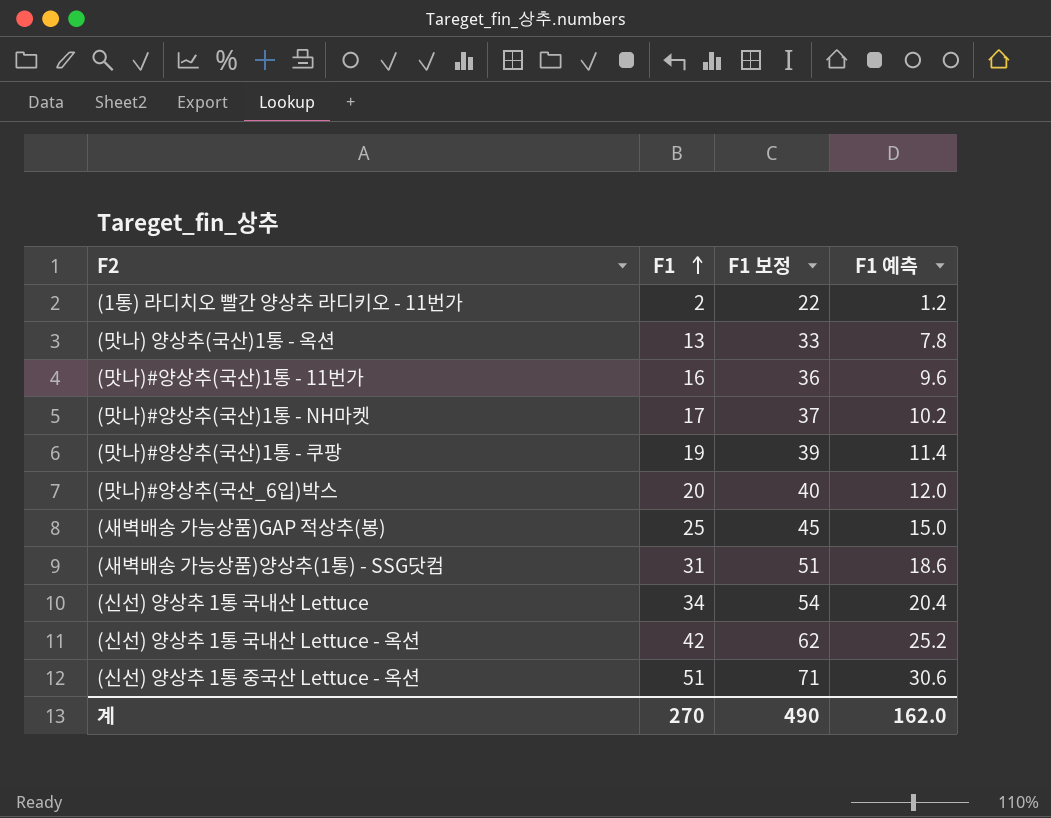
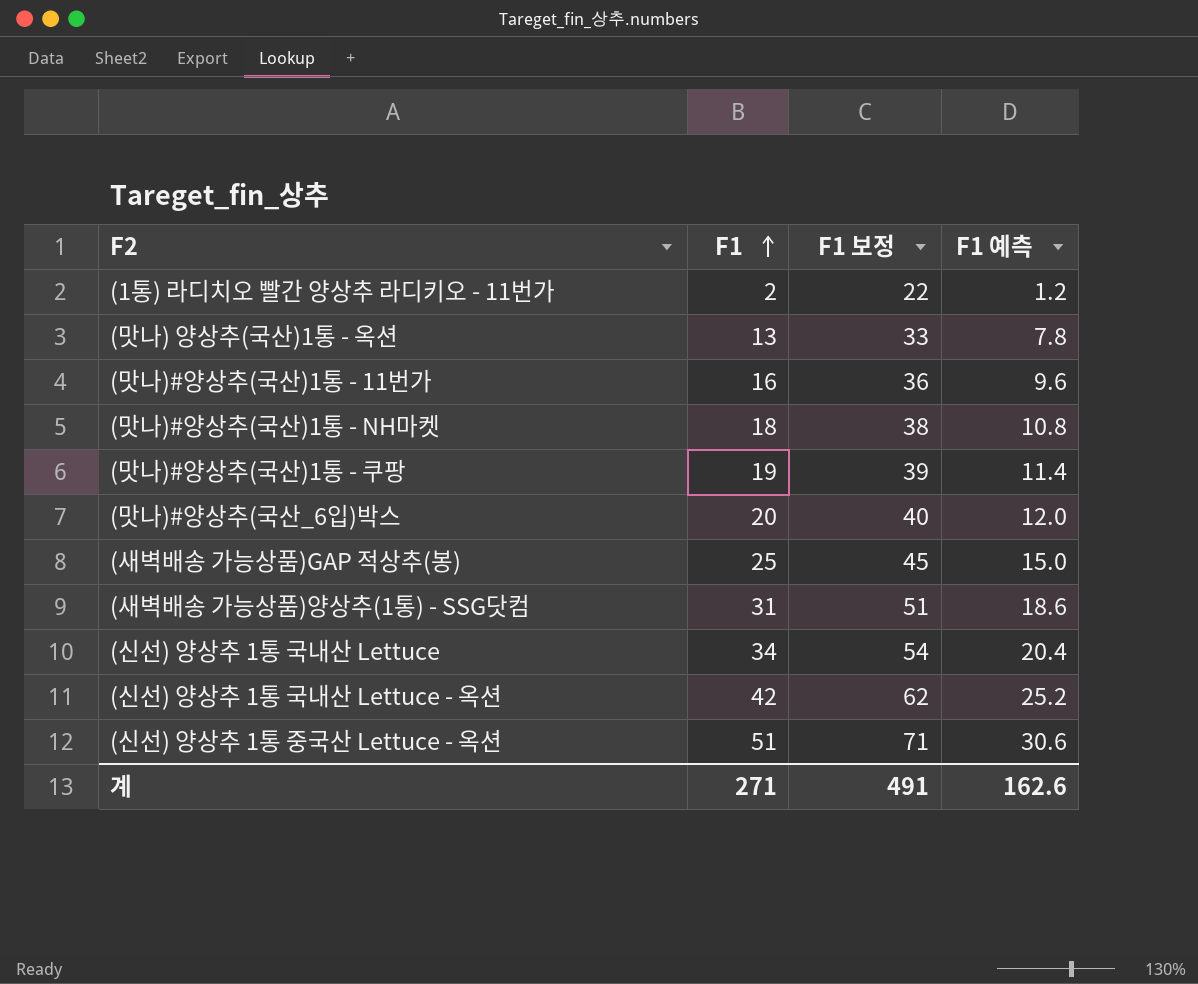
(맛나)#양상추(국산)1통 - NH마켓 | F1: 17 -> 18
(맛나)#양상추(국산)1통 - NH마켓 | F1 보정: 37 -> 38
(맛나)#양상추(국산)1통 - NH마켓 | F1 예측: 10.2 -> 10.8
계 | F1: 270 -> 271
계 | F1 보정: 490 -> 491
계 | F1 예측: 162.0 -> 162.6

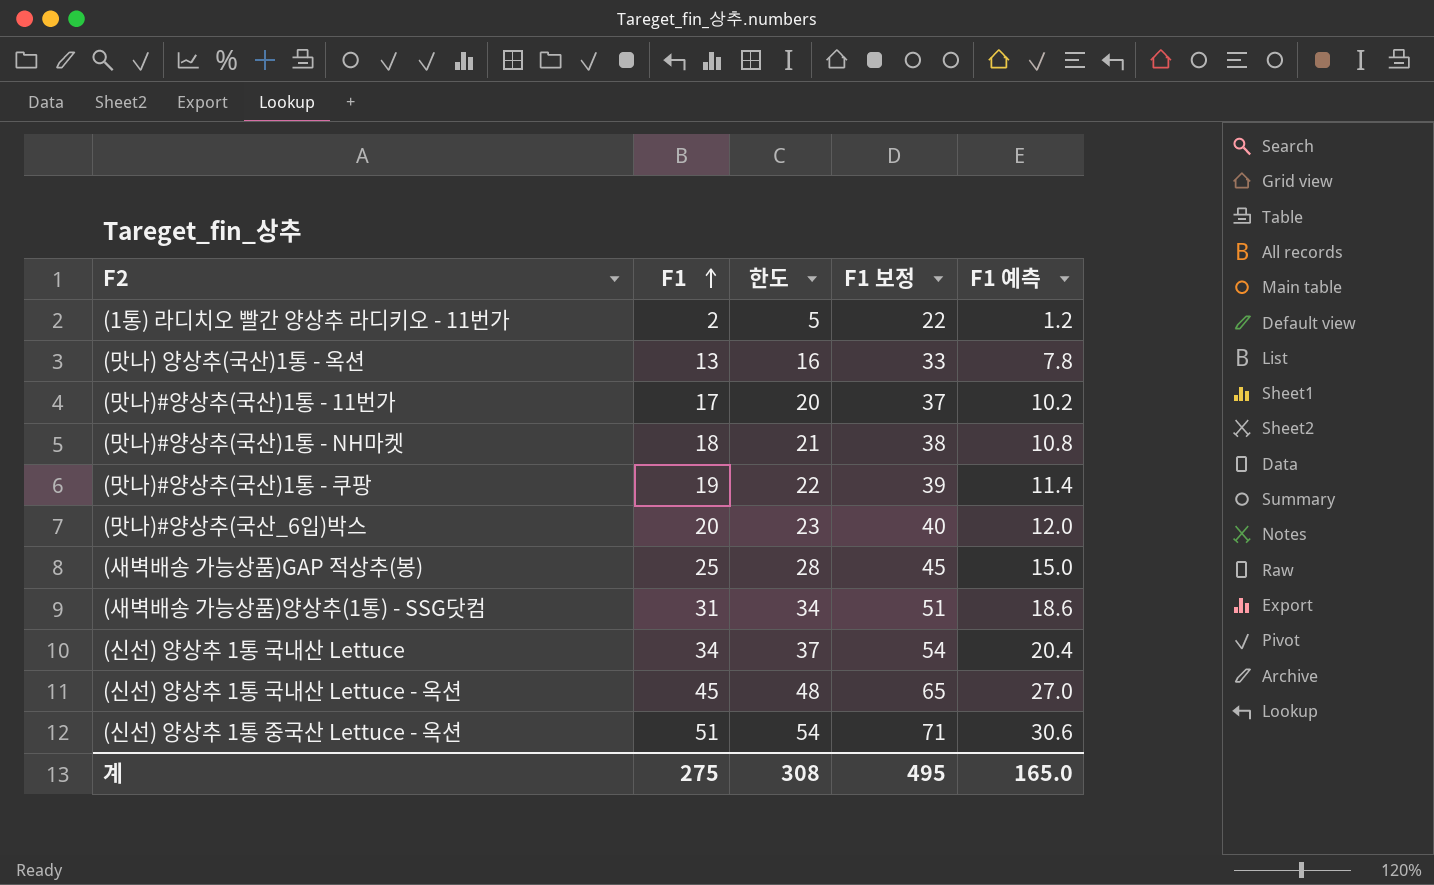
column 한도 | formula: none -> [F1] + 3
(맛나)#양상추(국산)1통 - 11번가 | F1: 16 -> 17
(맛나)#양상추(국산)1통 - 11번가 | F1 보정: 36 -> 37
(맛나)#양상추(국산)1통 - 11번가 | F1 예측: 9.6 -> 10.2
(신선) 양상추 1통 국내산 Lettuce - 옥션 | F1: 42 -> 45
(신선) 양상추 1통 국내산 Lettuce - 옥션 | F1 보정: 62 -> 65
(신선) 양상추 1통 국내산 Lettuce - 옥션 | F1 예측: 25.2 -> 27.0
계 | F1: 271 -> 275
계 | F1 보정: 491 -> 495
계 | F1 예측: 162.6 -> 165.0

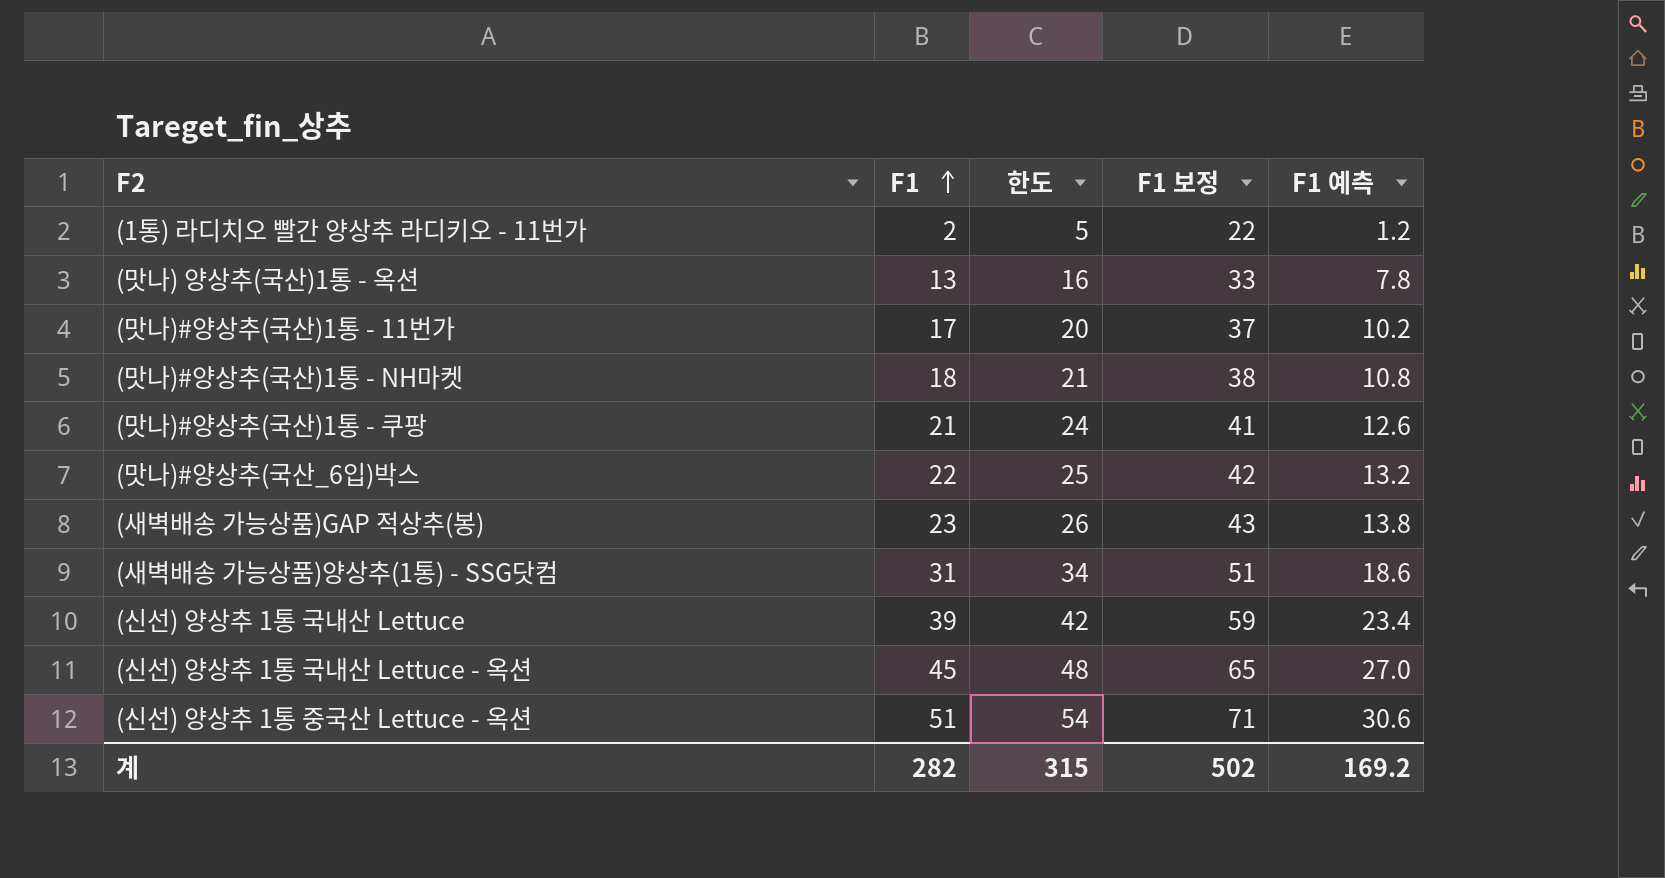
(맛나)#양상추(국산)1통 - 쿠팡 | F1: 19 -> 21
(맛나)#양상추(국산)1통 - 쿠팡 | 한도: 22 -> 24
(맛나)#양상추(국산)1통 - 쿠팡 | F1 보정: 39 -> 41
(맛나)#양상추(국산)1통 - 쿠팡 | F1 예측: 11.4 -> 12.6
(맛나)#양상추(국산_6입)박스 | F1: 20 -> 22
(맛나)#양상추(국산_6입)박스 | 한도: 23 -> 25
(맛나)#양상추(국산_6입)박스 | F1 보정: 40 -> 42
(맛나)#양상추(국산_6입)박스 | F1 예측: 12.0 -> 13.2
(새벽배송 가능상품)GAP 적상추(봉) | F1: 25 -> 23
(새벽배송 가능상품)GAP 적상추(봉) | 한도: 28 -> 26
(새벽배송 가능상품)GAP 적상추(봉) | F1 보정: 45 -> 43
(새벽배송 가능상품)GAP 적상추(봉) | F1 예측: 15.0 -> 13.8
(신선) 양상추 1통 국내산 Lettuce | F1: 34 -> 39
(신선) 양상추 1통 국내산 Lettuce | 한도: 37 -> 42
(신선) 양상추 1통 국내산 Lettuce | F1 보정: 54 -> 59
(신선) 양상추 1통 국내산 Lettuce | F1 예측: 20.4 -> 23.4
계 | F1: 275 -> 282
계 | 한도: 308 -> 315
계 | F1 보정: 495 -> 502
계 | F1 예측: 165.0 -> 169.2

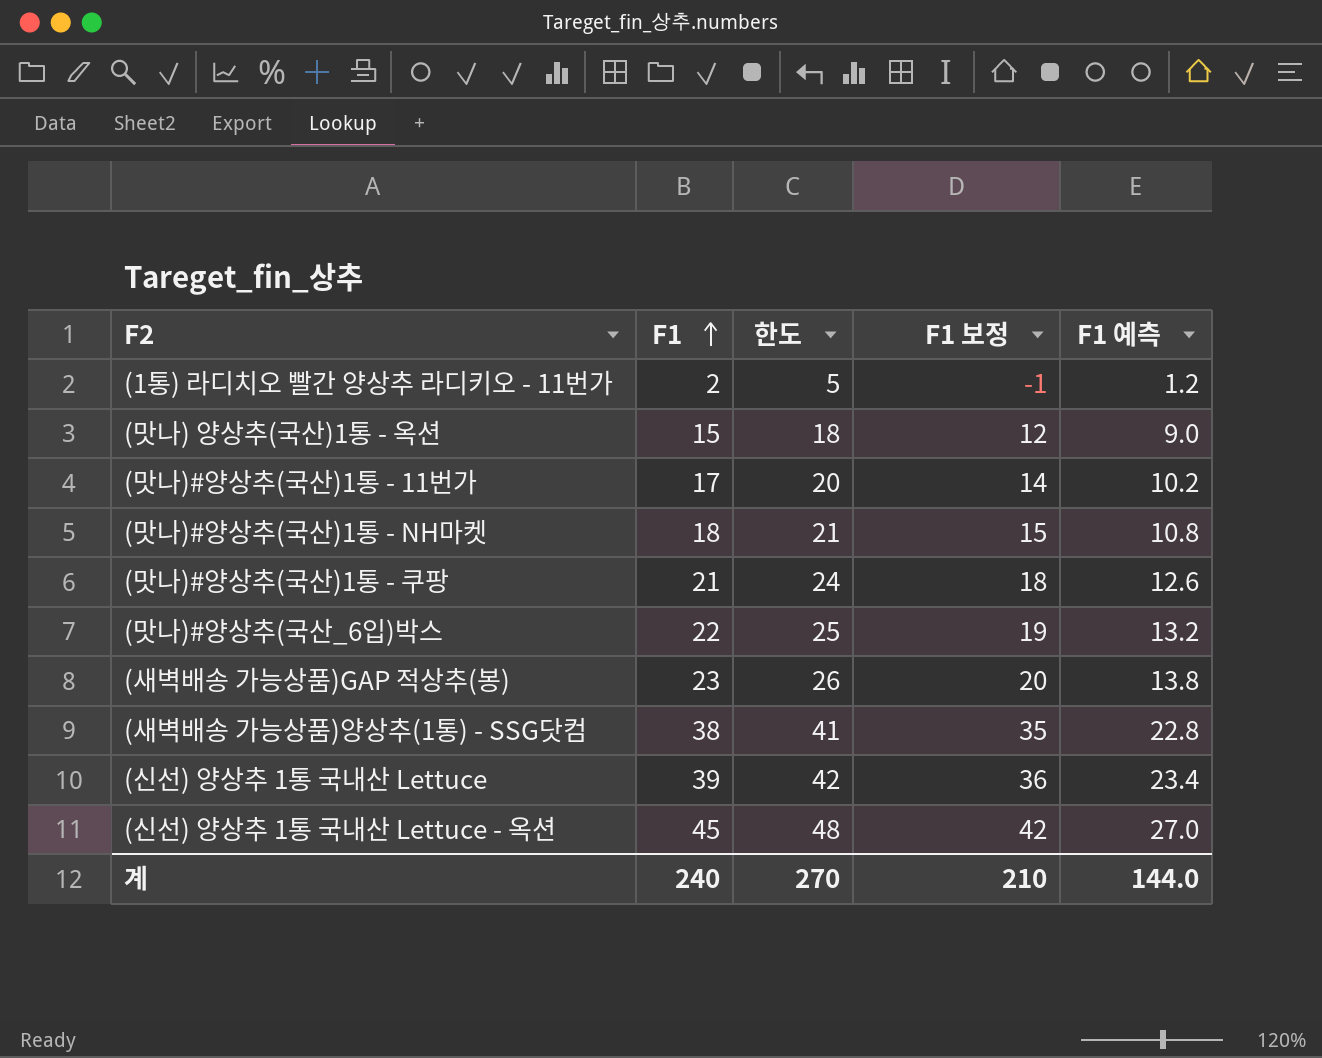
column F1 보정 | formula: [F1] + 20 -> [F1] - 3
row (신선) 양상추 1통 중국산 Lettuce - 옥션: 51 | 54 | 71 | 30.6 -> none
(맛나) 양상추(국산)1통 - 옥션 | F1: 13 -> 15
(맛나) 양상추(국산)1통 - 옥션 | 한도: 16 -> 18
(맛나) 양상추(국산)1통 - 옥션 | F1 예측: 7.8 -> 9.0
(새벽배송 가능상품)양상추(1통) - SSG닷컴 | F1: 31 -> 38
(새벽배송 가능상품)양상추(1통) - SSG닷컴 | 한도: 34 -> 41
(새벽배송 가능상품)양상추(1통) - SSG닷컴 | F1 예측: 18.6 -> 22.8
계 | F1: 282 -> 240
계 | 한도: 315 -> 270
계 | F1 보정: 502 -> 210
계 | F1 예측: 169.2 -> 144.0

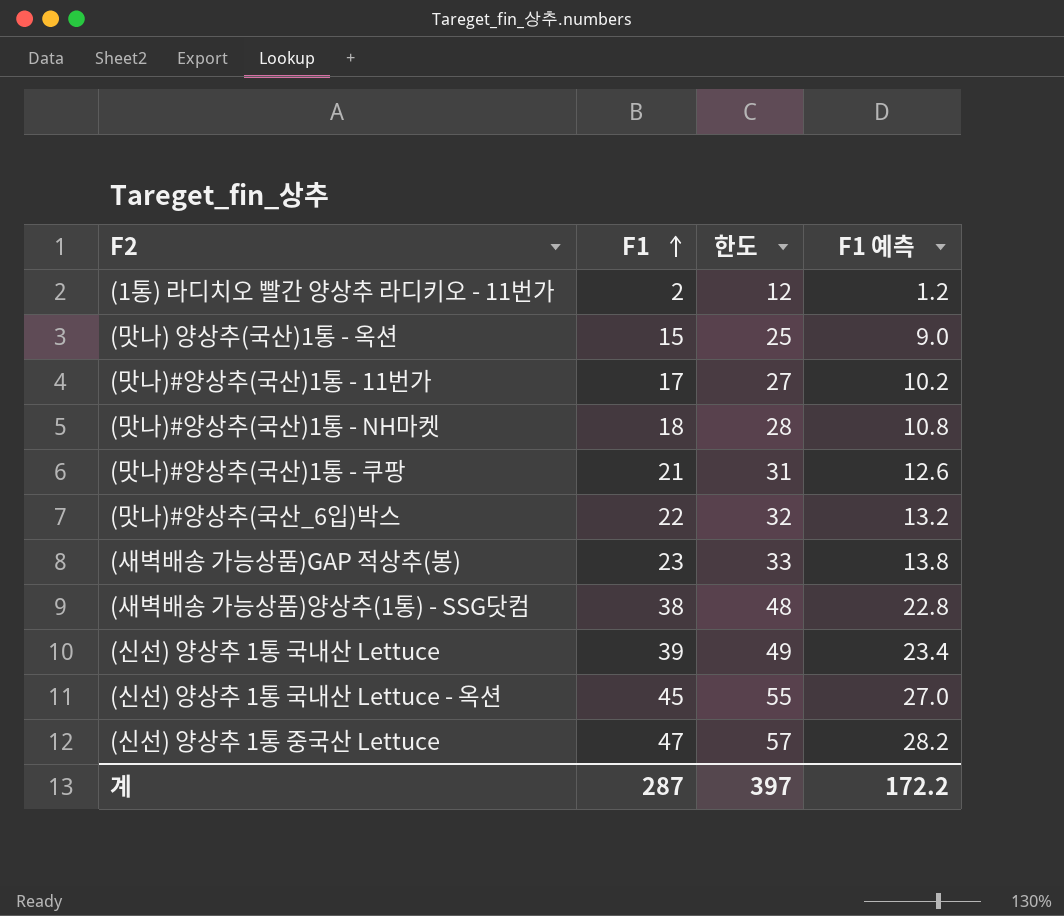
column F1 보정 | formula: [F1] - 3 -> none
column 한도 | formula: [F1] + 3 -> [F1] + 10
row (신선) 양상추 1통 중국산 Lettuce: none -> 47 | 57 | 28.2
계 | F1: 240 -> 287
계 | 한도: 270 -> 397
계 | F1 예측: 144.0 -> 172.2

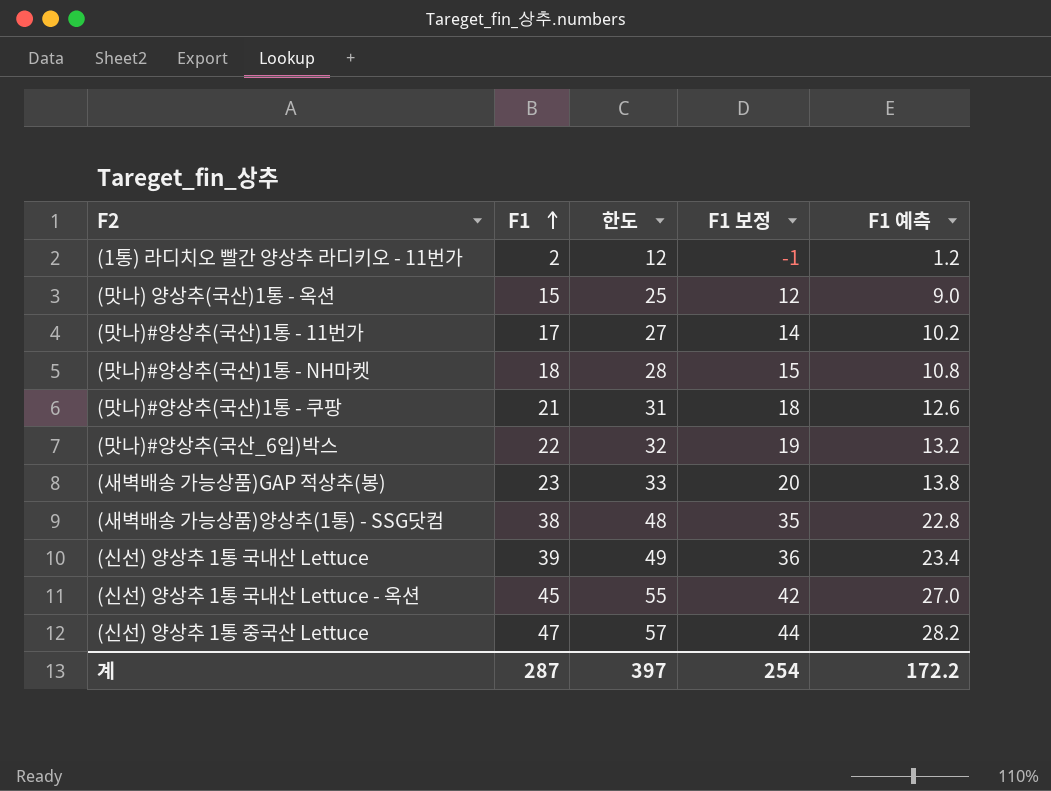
column F1 보정 | formula: none -> [F1] - 3

